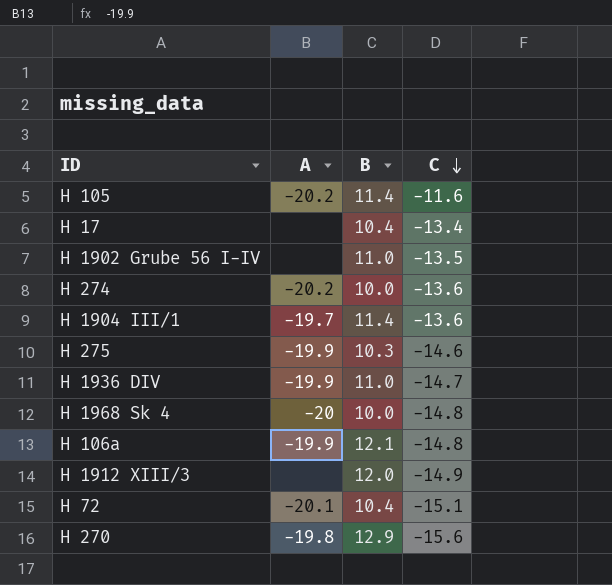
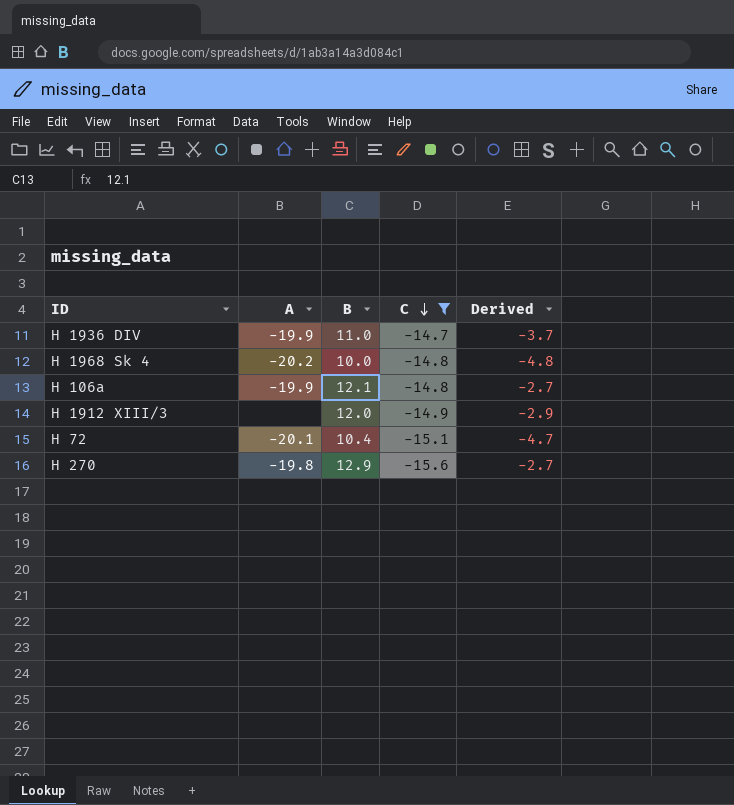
filter: none -> C <= -14.7
column Derived | formula: none -> [B] + [C]
H 1968 Sk 4 | A: -20 -> -20.2

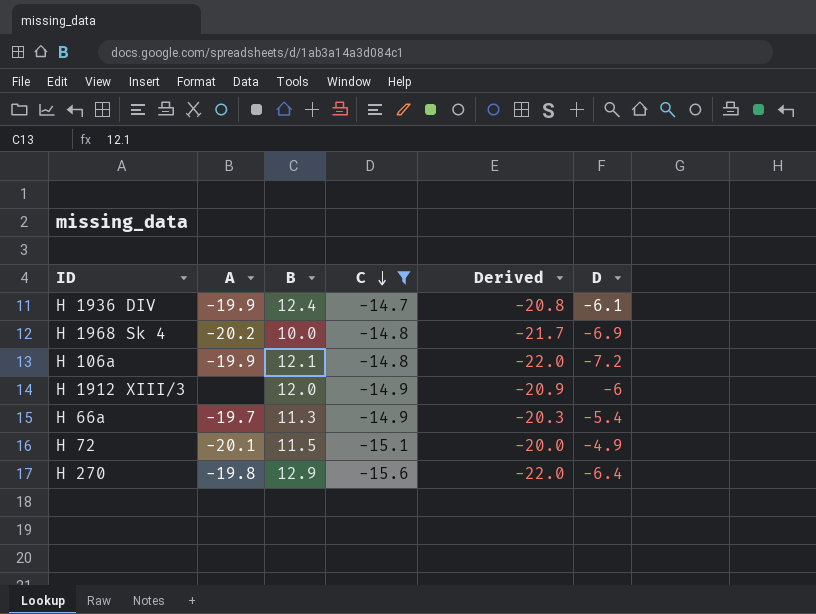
column Derived | formula: [B] + [C] -> [C] + [D]
column D | position: none -> 6
H 1936 DIV | B: 11.0 -> 12.4
row H 66a: none -> -19.7 | 11.3 | -14.9 | -20.3 | -5.4
H 72 | B: 10.4 -> 11.5

